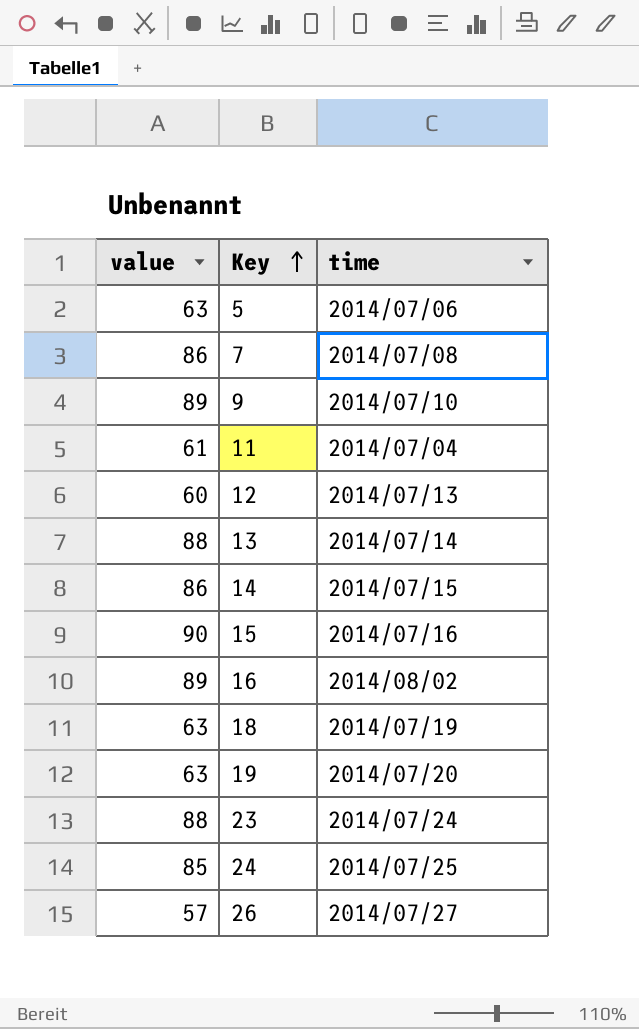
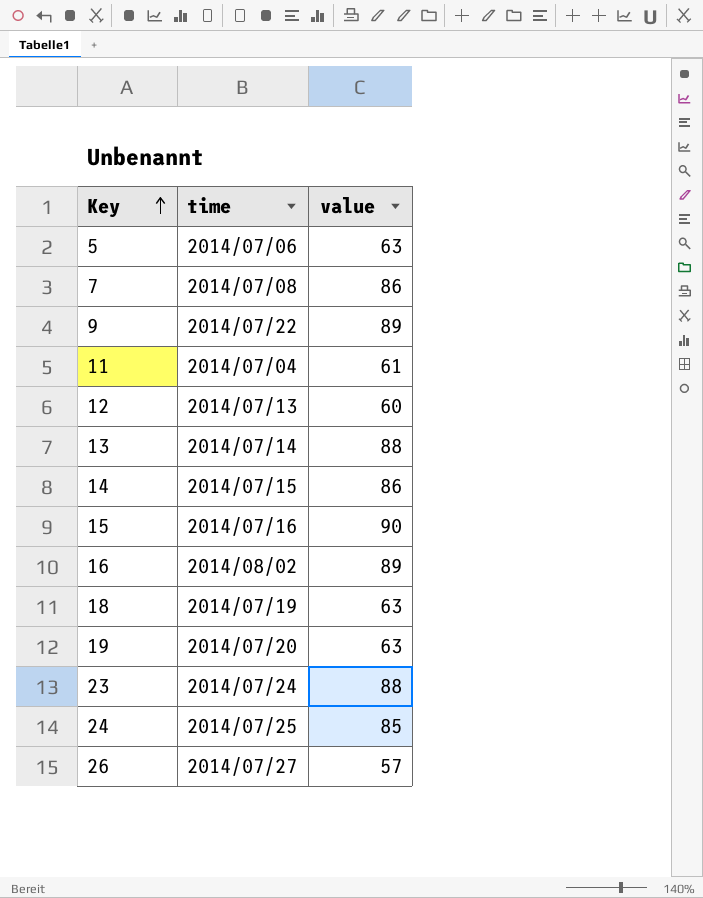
column value | position: 1 -> 3
9 | time: 2014/07/10 -> 2014/07/22

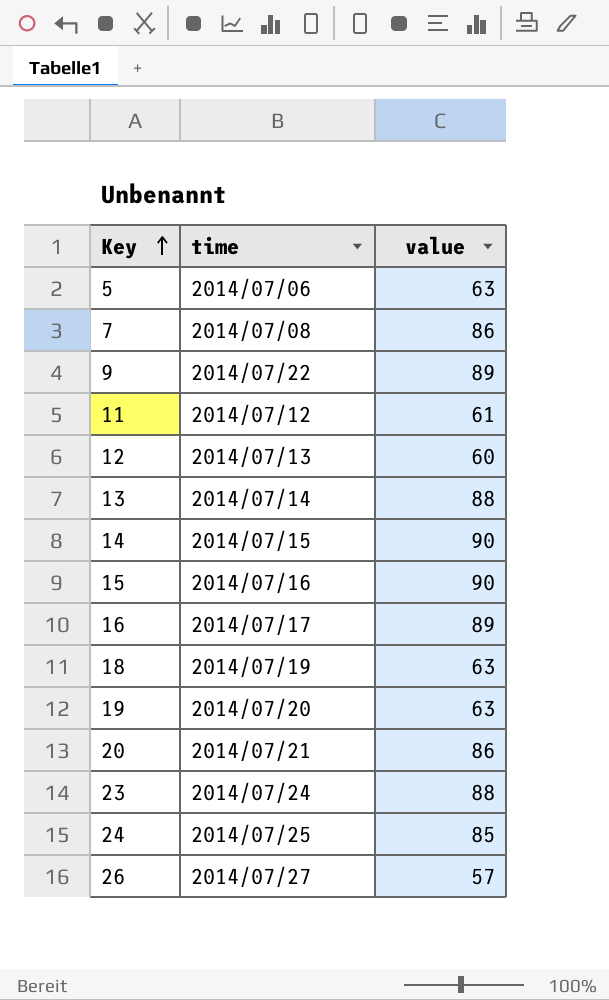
11 | time: 2014/07/04 -> 2014/07/12
14 | value: 86 -> 90
16 | time: 2014/08/02 -> 2014/07/17
row 20: none -> 2014/07/21 | 86

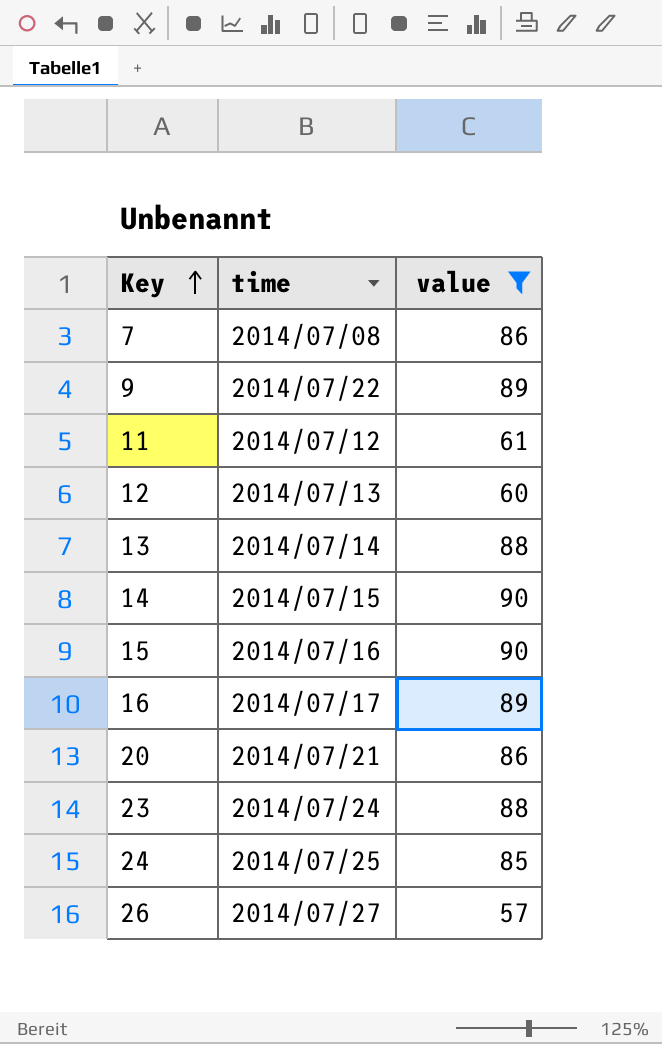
filter: none -> value != 63

